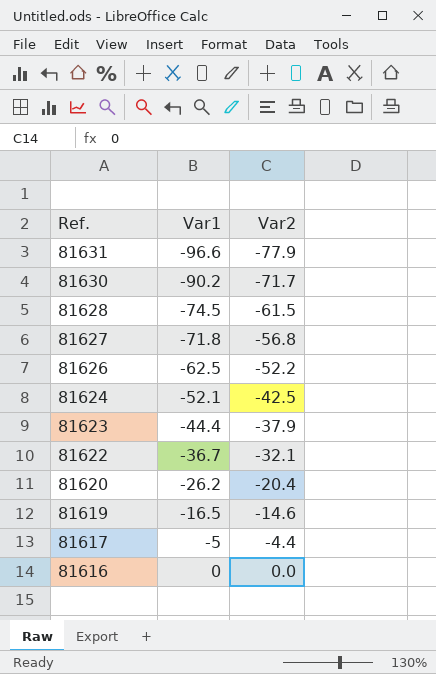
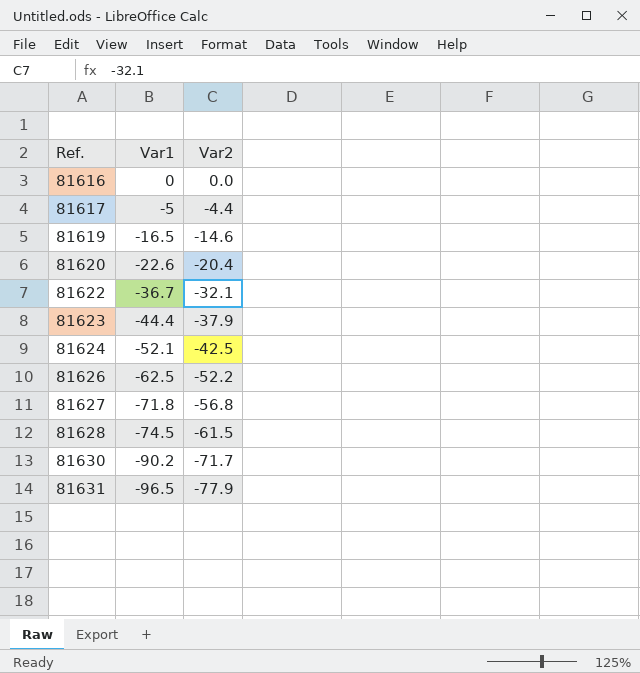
row order: Ref. descending -> Ref. ascending
81620 | Var1: -26.2 -> -22.6
81631 | Var1: -96.6 -> -96.5

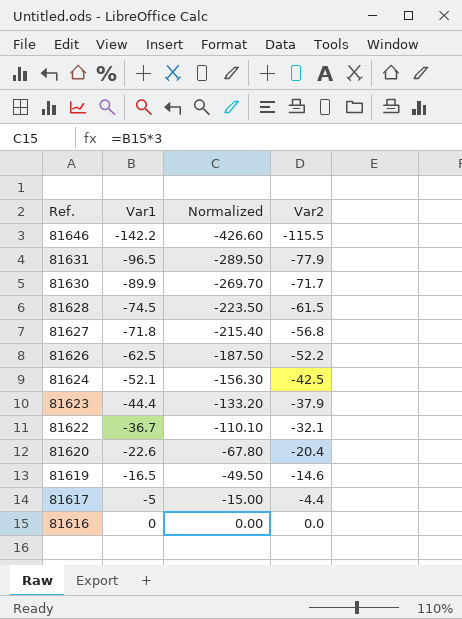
row order: Ref. ascending -> Ref. descending
column Normalized | formula: none -> [Var1] * 3
row 81646: none -> -142.2 | -426.60 | -115.5
81630 | Var1: -90.2 -> -89.9

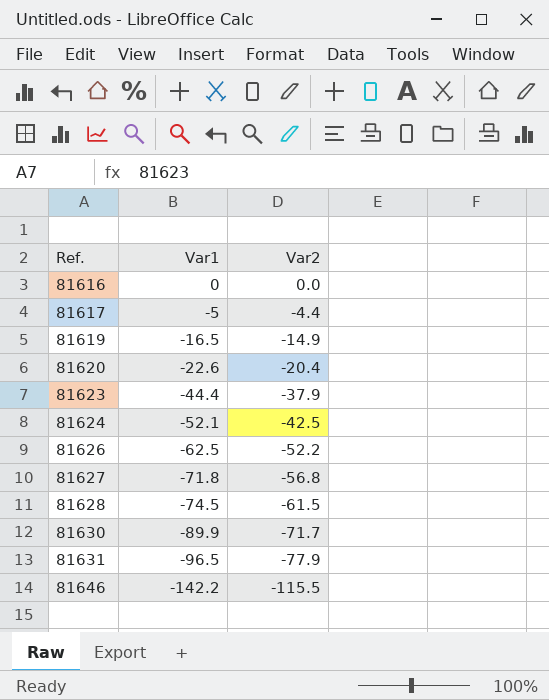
row order: Ref. descending -> Ref. ascending
column Normalized | formula: [Var1] * 3 -> none
row 81622: -36.7 | -110.10 | -32.1 -> none
81619 | Var2: -14.6 -> -14.9

